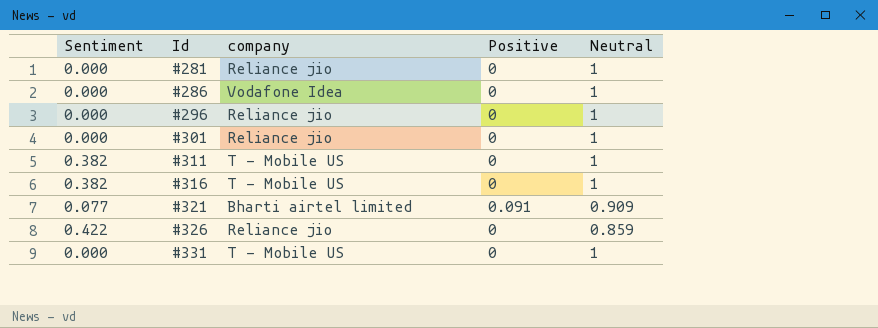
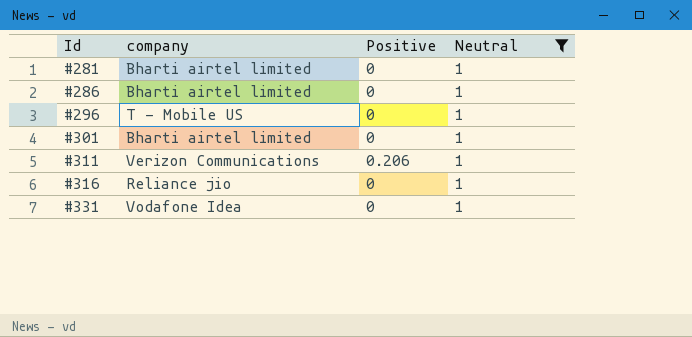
filter: none -> Neutral = 1
column Sentiment | position: 1 -> none
#281 | company: Reliance jio -> Bharti airtel limited
#286 | company: Vodafone Idea -> Bharti airtel limited
#296 | company: Reliance jio -> T - Mobile US
#301 | company: Reliance jio -> Bharti airtel limited
#311 | company: T - Mobile US -> Verizon Communications
#311 | Positive: 0 -> 0.206
#316 | company: T - Mobile US -> Reliance jio
#331 | company: T - Mobile US -> Vodafone Idea

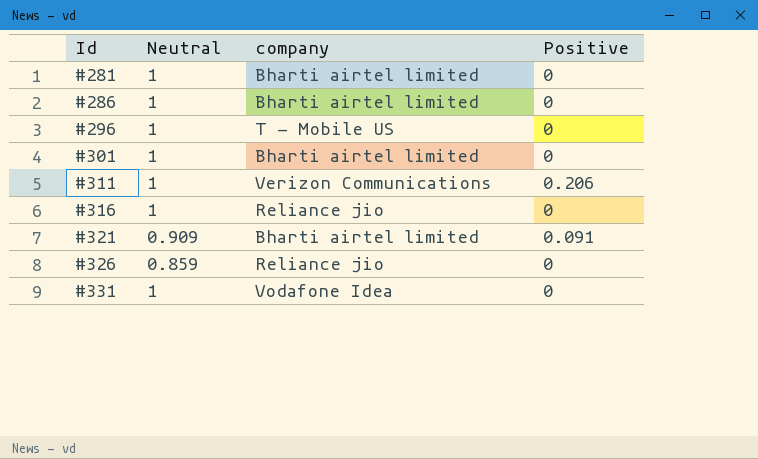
filter: Neutral = 1 -> none
column Neutral | position: 4 -> 2

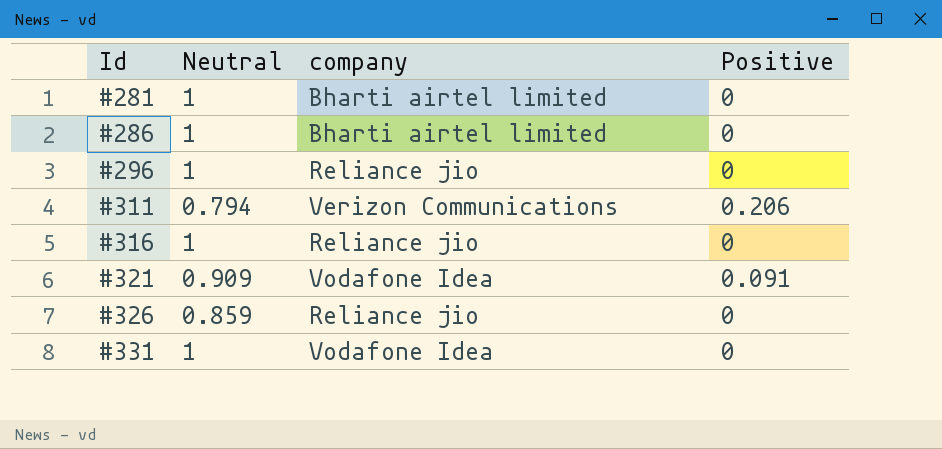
row #301: 1 | Bharti airtel limited | 0 -> none
#296 | company: T - Mobile US -> Reliance jio
#311 | Neutral: 1 -> 0.794
#321 | company: Bharti airtel limited -> Vodafone Idea

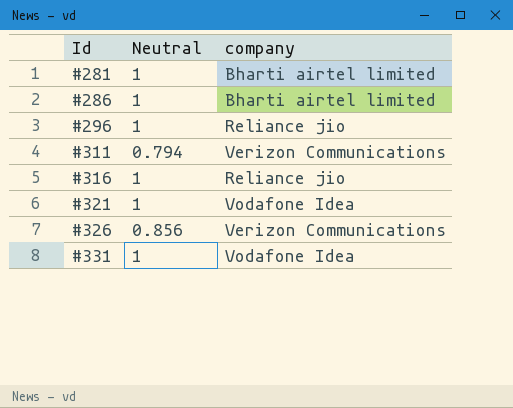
column Positive | position: 4 -> none
#321 | Neutral: 0.909 -> 1
#326 | Neutral: 0.859 -> 0.856
#326 | company: Reliance jio -> Verizon Communications

